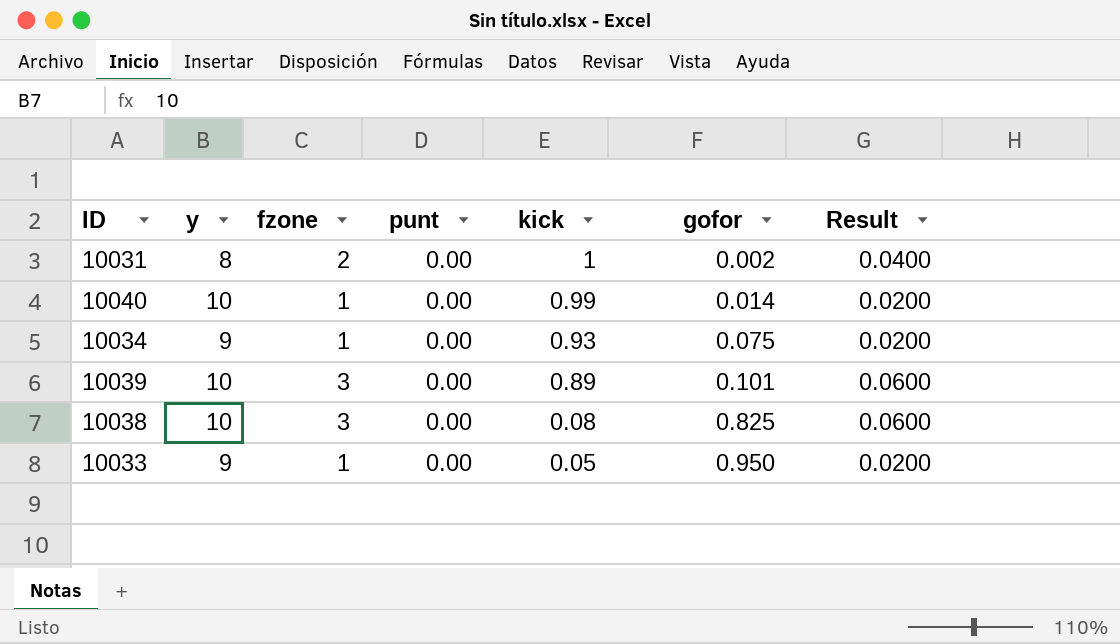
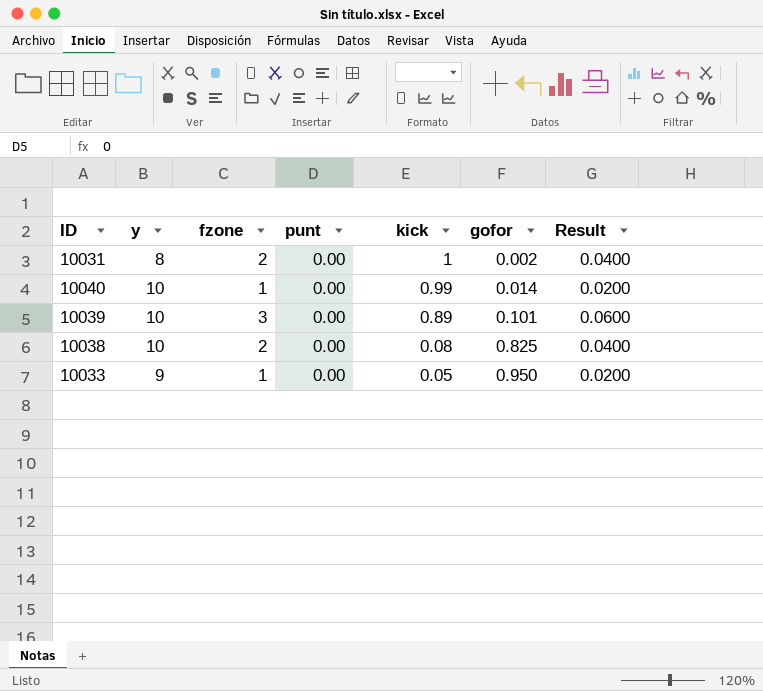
row 10034: 9 | 1 | 0.00 | 0.93 | 0.075 | 0.0200 -> none
10038 | fzone: 3 -> 2
10038 | Result: 0.0600 -> 0.0400

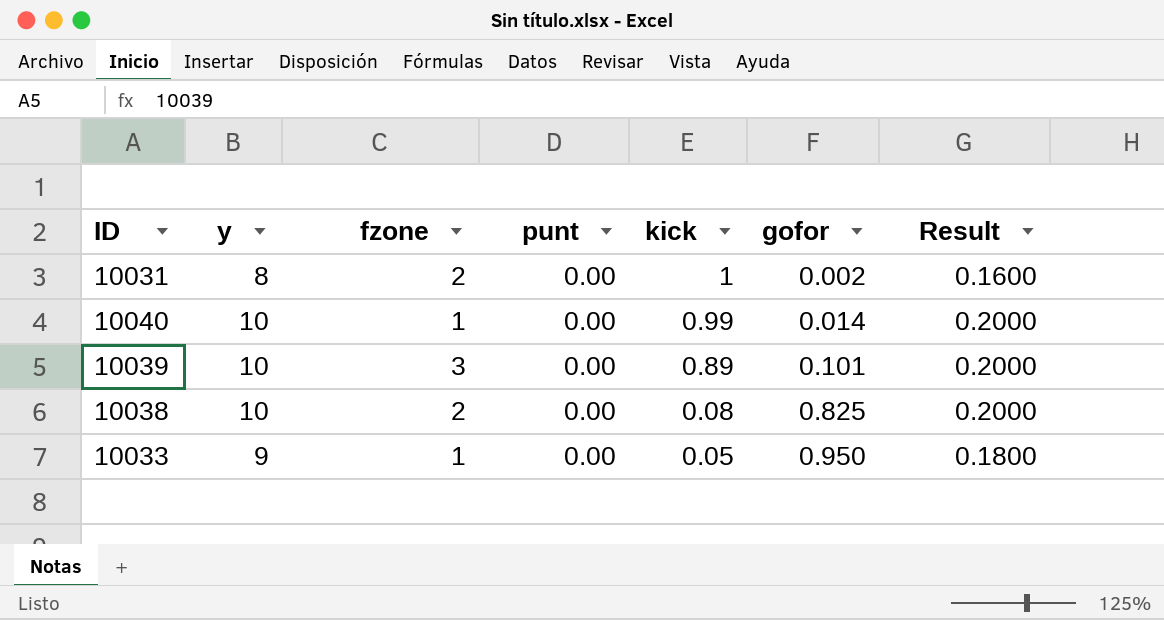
column Result | formula: [fzone] * 0.02 -> [y] * 0.02

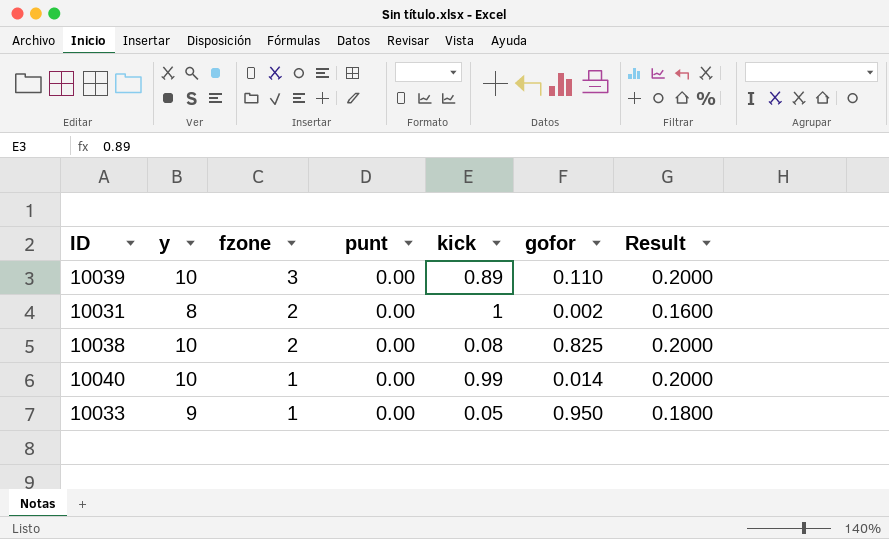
row order: kick descending -> fzone descending
10039 | gofor: 0.101 -> 0.110

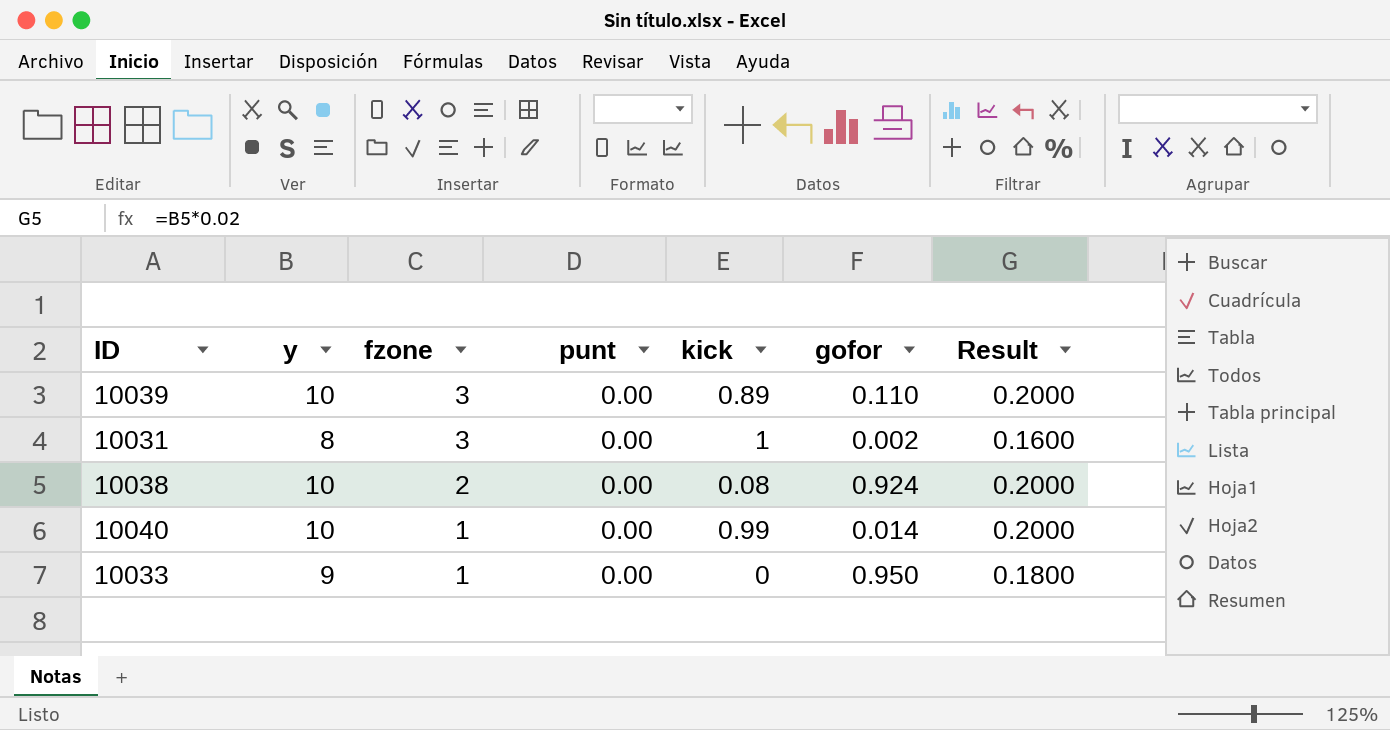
10031 | fzone: 2 -> 3
10038 | gofor: 0.825 -> 0.924
10033 | kick: 0.05 -> 0

